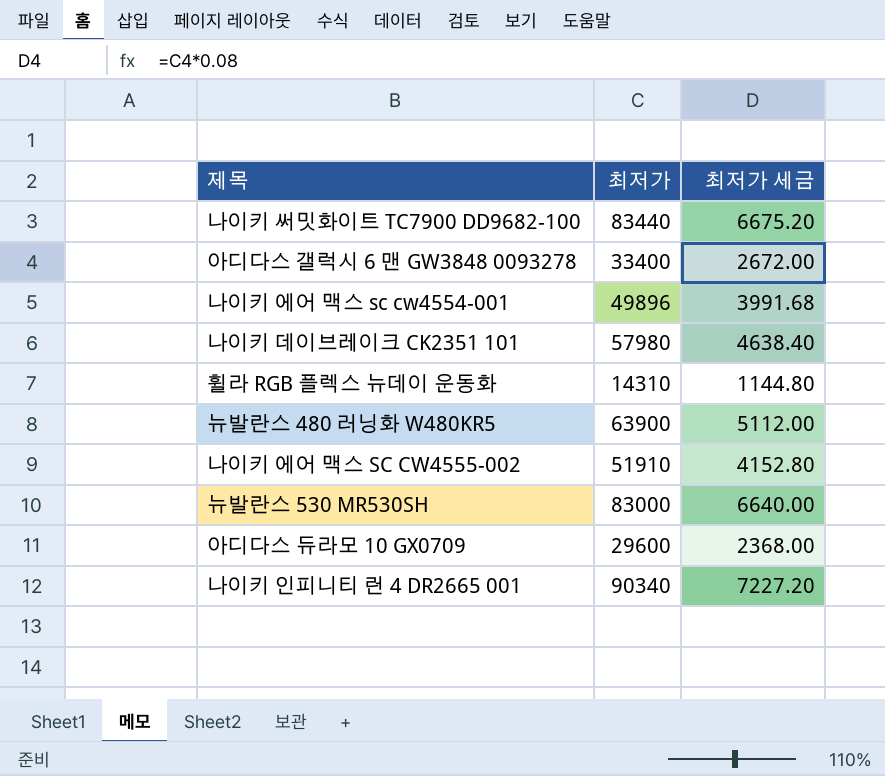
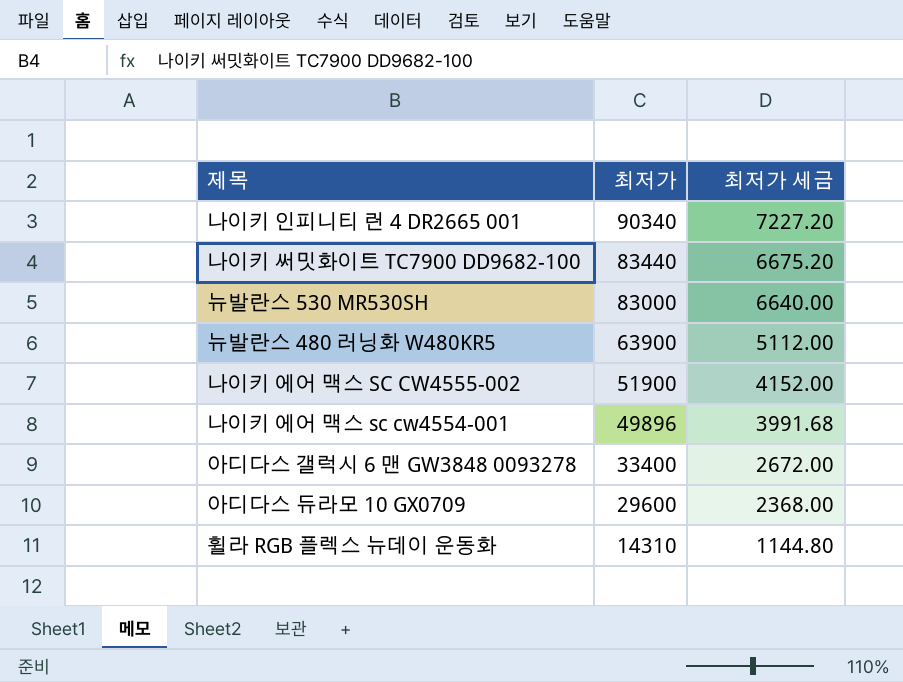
row order: none -> 최저가 descending
row 나이키 데이브레이크 CK2351 101: 57980 | 4638.40 -> none
나이키 에어 맥스 SC CW4555-002 | 최저가: 51910 -> 51900
나이키 에어 맥스 SC CW4555-002 | 최저가 세금: 4152.80 -> 4152.00

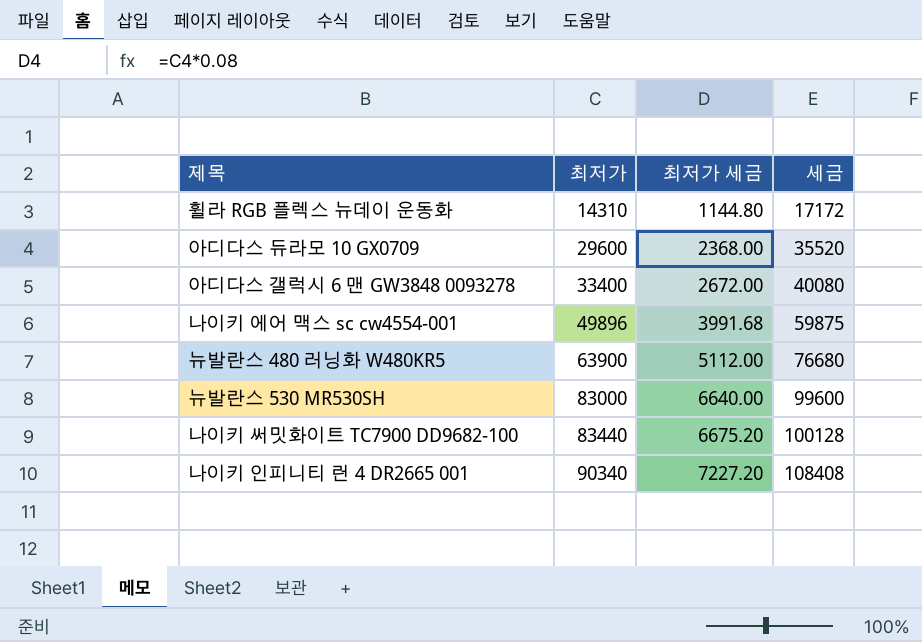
row order: 최저가 descending -> 최저가 ascending
column 세금 | formula: none -> [최저가] * 1.2
row 나이키 에어 맥스 SC CW4555-002: 51900 | 4152.00 -> none

